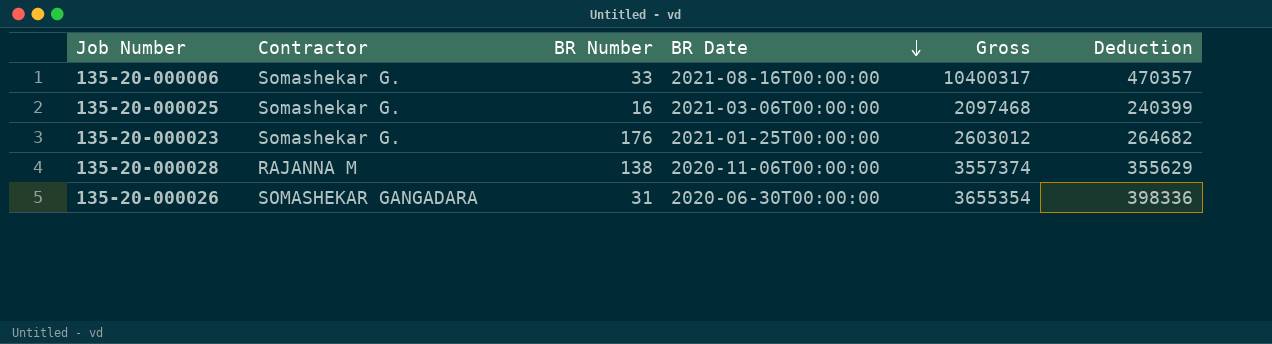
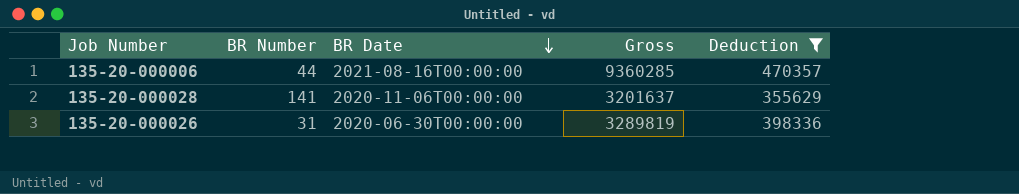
filter: none -> Deduction >= 355629
column Contractor | position: 2 -> none
135-20-000006 | BR Number: 33 -> 44
135-20-000006 | Gross: 10400317 -> 9360285
135-20-000028 | BR Number: 138 -> 141
135-20-000028 | Gross: 3557374 -> 3201637
135-20-000026 | Gross: 3655354 -> 3289819

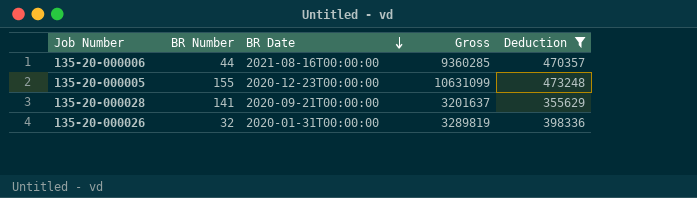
row 135-20-000005: none -> 155 | 2020-12-23T00:00:00 | 10631099 | 473248
135-20-000028 | BR Date: 2020-11-06T00:00:00 -> 2020-09-21T00:00:00
135-20-000026 | BR Number: 31 -> 32
135-20-000026 | BR Date: 2020-06-30T00:00:00 -> 2020-01-31T00:00:00

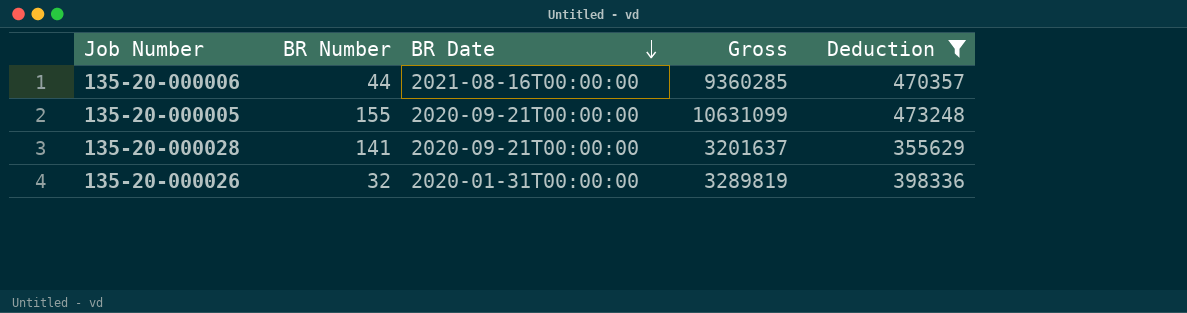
135-20-000005 | BR Date: 2020-12-23T00:00:00 -> 2020-09-21T00:00:00

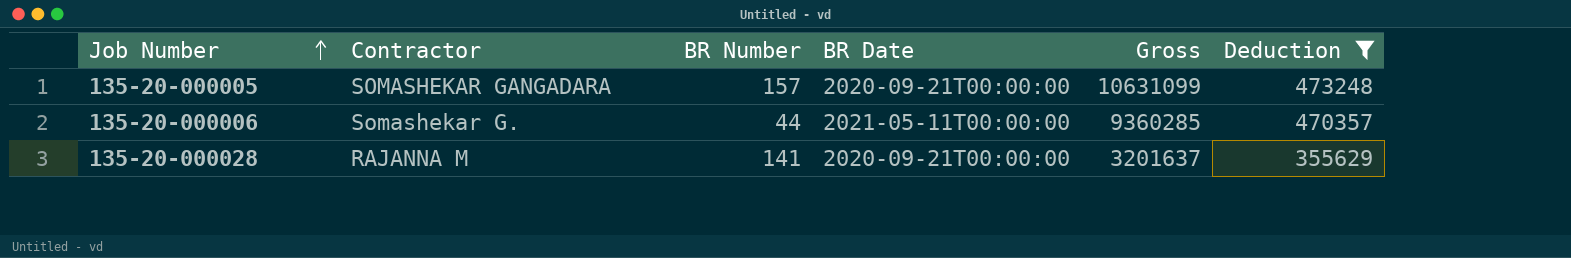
row order: BR Date descending -> Job Number ascending
column Contractor | position: none -> 2
row 135-20-000026: 32 | 2020-01-31T00:00:00 | 3289819 | 398336 -> none
135-20-000005 | BR Number: 155 -> 157
135-20-000006 | BR Date: 2021-08-16T00:00:00 -> 2021-05-11T00:00:00

